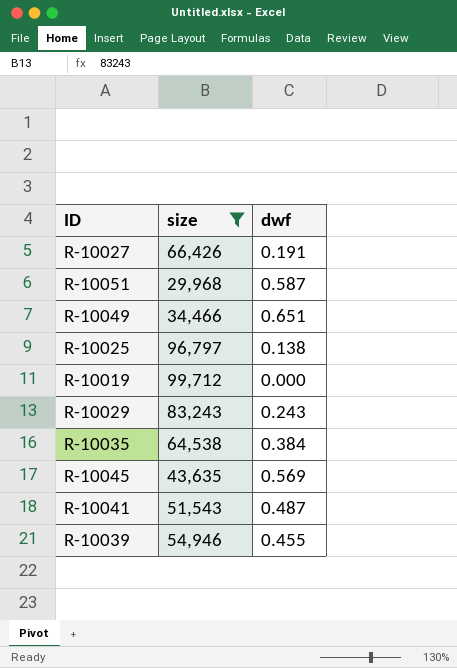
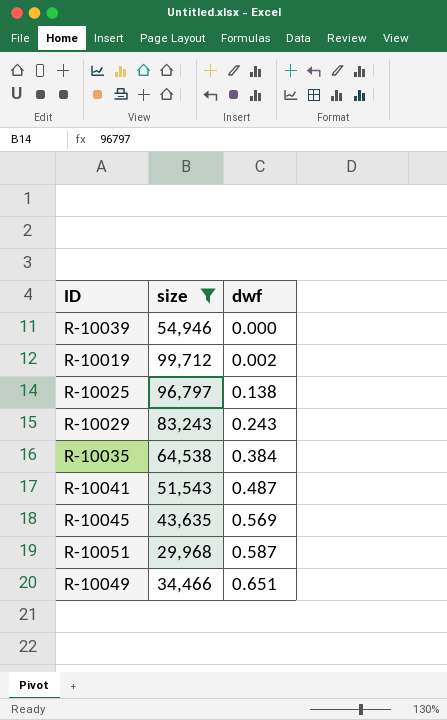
row order: none -> dwf ascending
row R-10027: 66,426 | 0.191 -> none
R-10039 | dwf: 0.455 -> 0.000
R-10019 | dwf: 0.000 -> 0.002

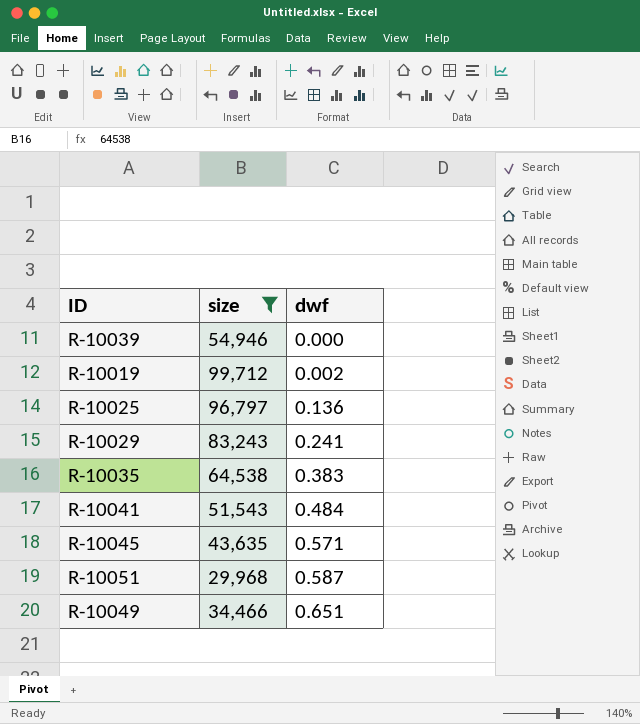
R-10025 | dwf: 0.138 -> 0.136
R-10029 | dwf: 0.243 -> 0.241
R-10035 | dwf: 0.384 -> 0.383
R-10041 | dwf: 0.487 -> 0.484
R-10045 | dwf: 0.569 -> 0.571

